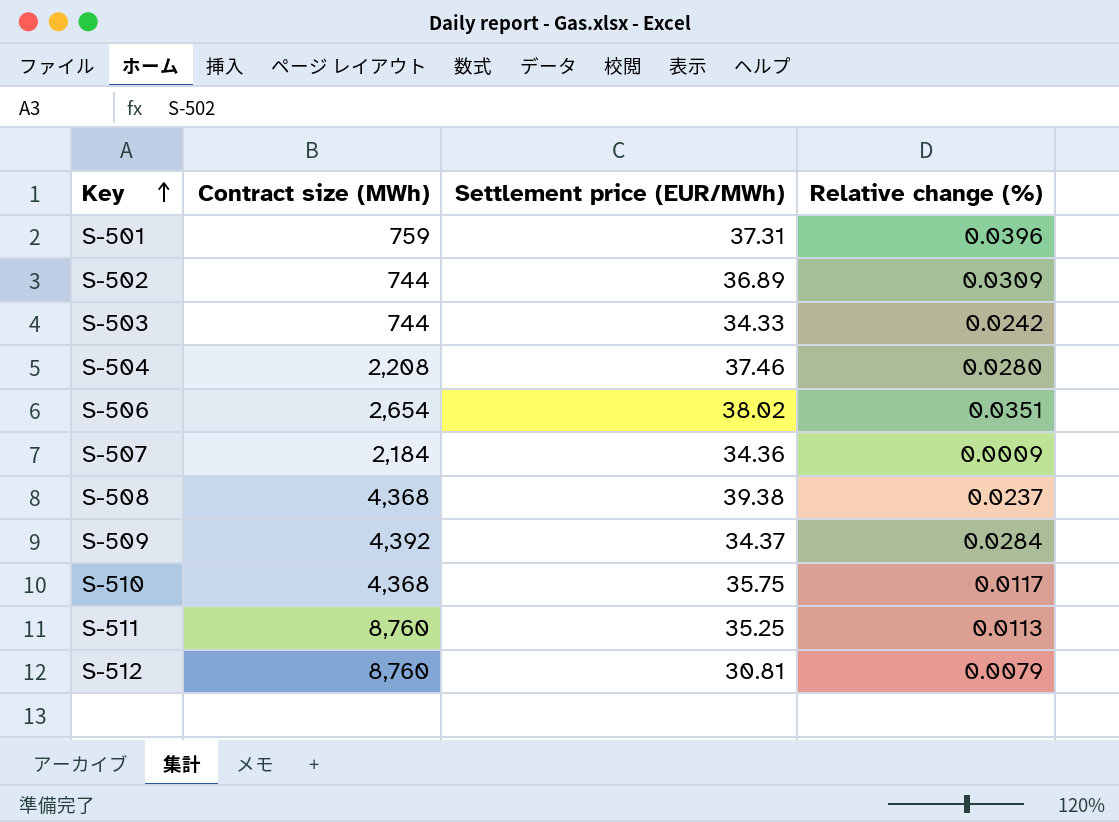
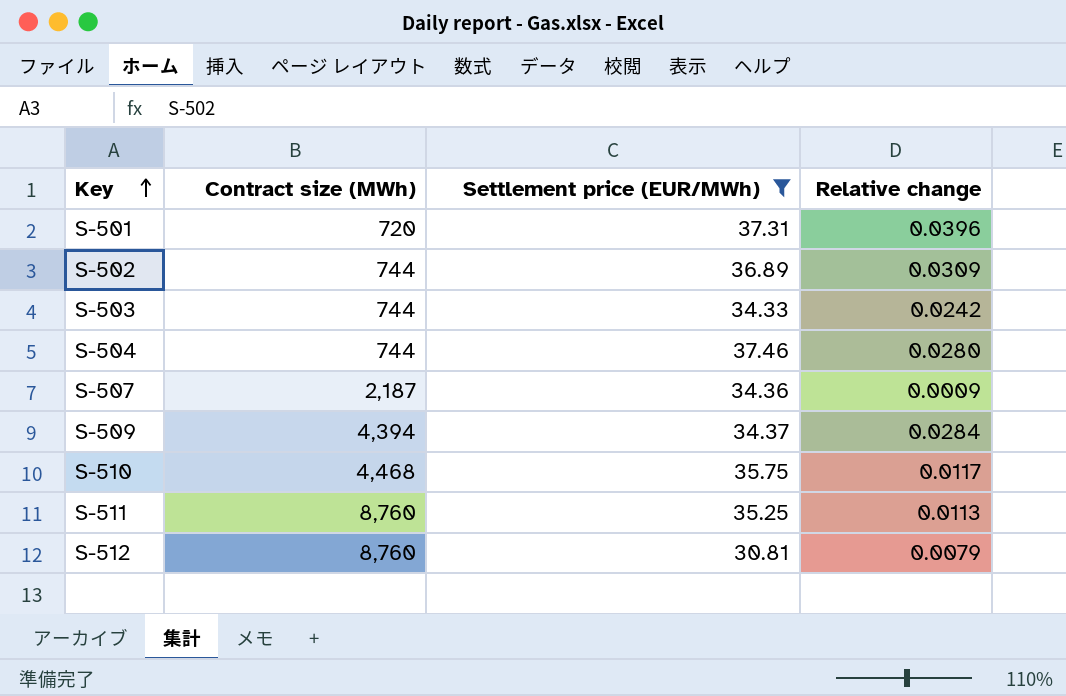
filter: none -> Settlement price (EUR/MWh) <= 37.46
column name: Relative change (%) -> Relative change
S-501 | Contract size (MWh): 759 -> 720
S-504 | Contract size (MWh): 2,208 -> 744
S-507 | Contract size (MWh): 2,184 -> 2,187
S-509 | Contract size (MWh): 4,392 -> 4,394
S-510 | Contract size (MWh): 4,368 -> 4,468

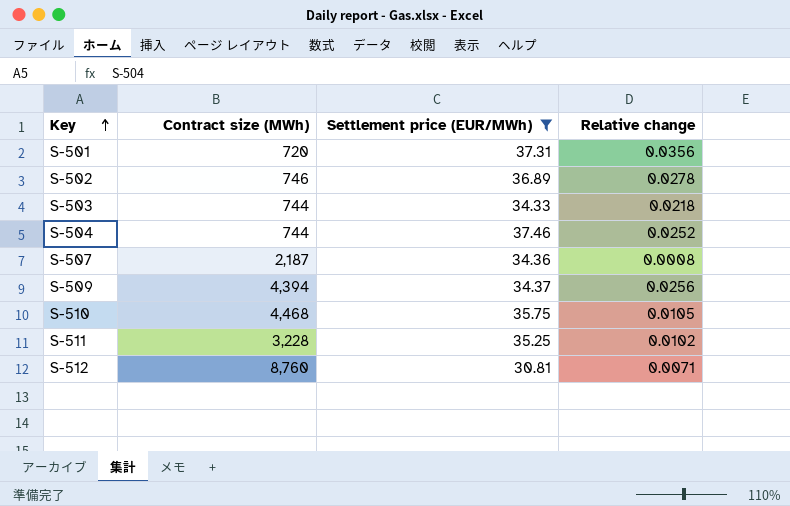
S-501 | Relative change: 0.0396 -> 0.0356
S-502 | Contract size (MWh): 744 -> 746
S-502 | Relative change: 0.0309 -> 0.0278
S-503 | Relative change: 0.0242 -> 0.0218
S-504 | Relative change: 0.0280 -> 0.0252
S-507 | Relative change: 0.0009 -> 0.0008
S-509 | Relative change: 0.0284 -> 0.0256
S-510 | Relative change: 0.0117 -> 0.0105
S-511 | Contract size (MWh): 8,760 -> 3,228
S-511 | Relative change: 0.0113 -> 0.0102
S-512 | Relative change: 0.0079 -> 0.0071

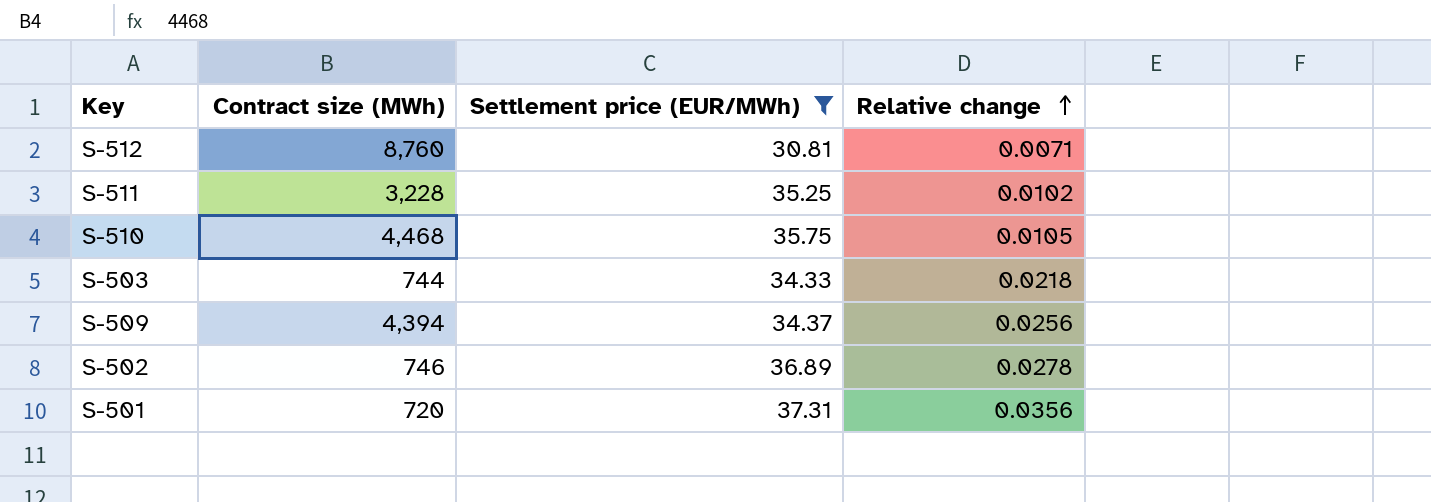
row order: Key ascending -> Relative change ascending
row S-504: 744 | 37.46 | 0.0252 -> none
row S-507: 2,187 | 34.36 | 0.0008 -> none

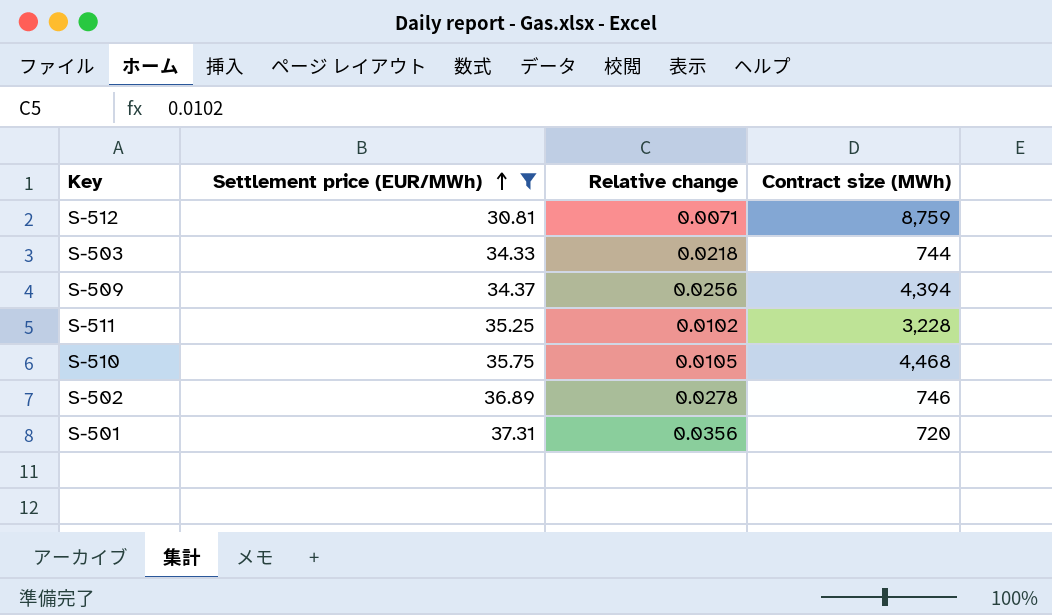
row order: Relative change ascending -> Settlement price (EUR/MWh) ascending
column Contract size (MWh) | position: 2 -> 4
S-512 | Contract size (MWh): 8,760 -> 8,759

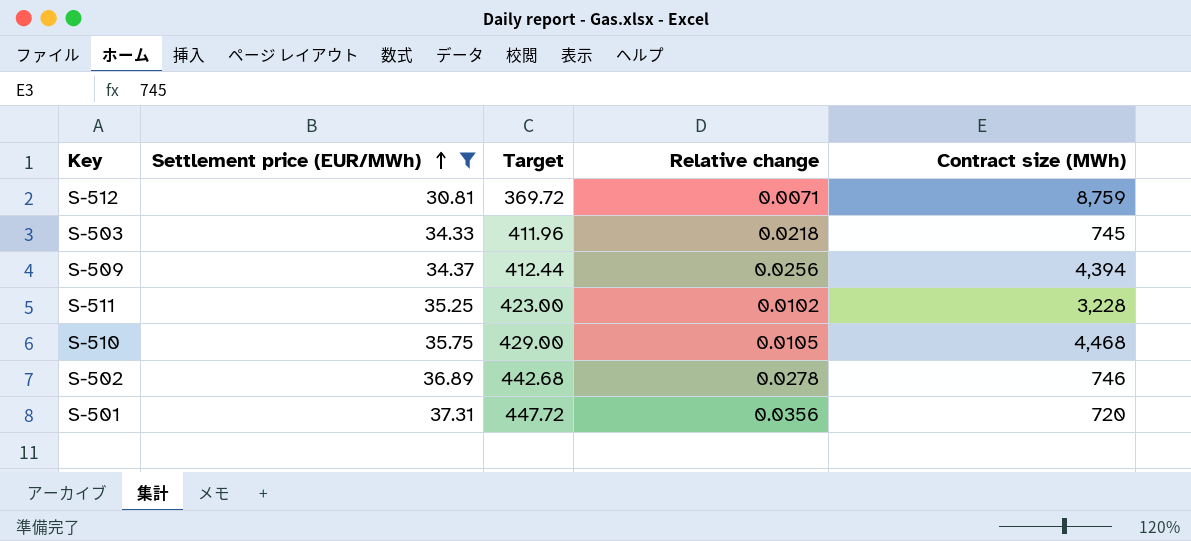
column Target | formula: none -> [Settlement price (EUR/MWh)] * 12
S-503 | Contract size (MWh): 744 -> 745

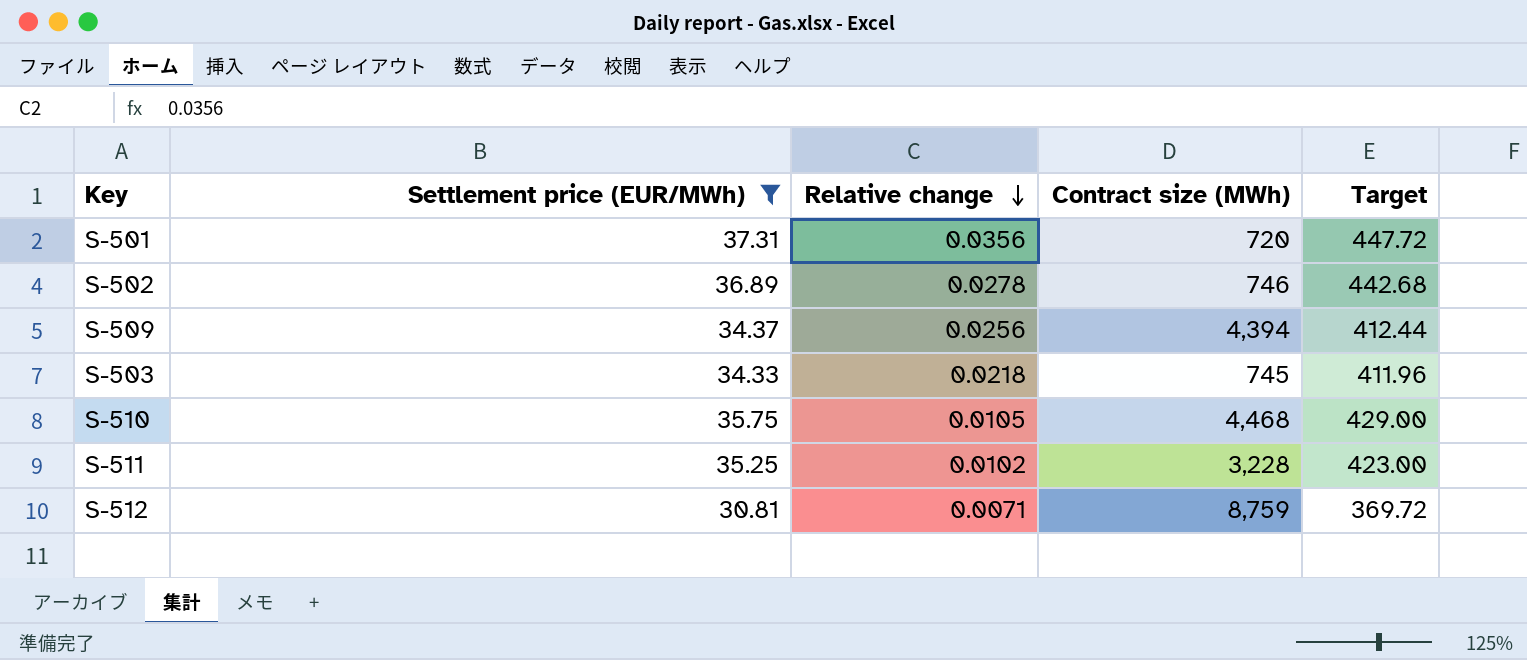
row order: Settlement price (EUR/MWh) ascending -> Relative change descending
column Target | position: 3 -> 5

